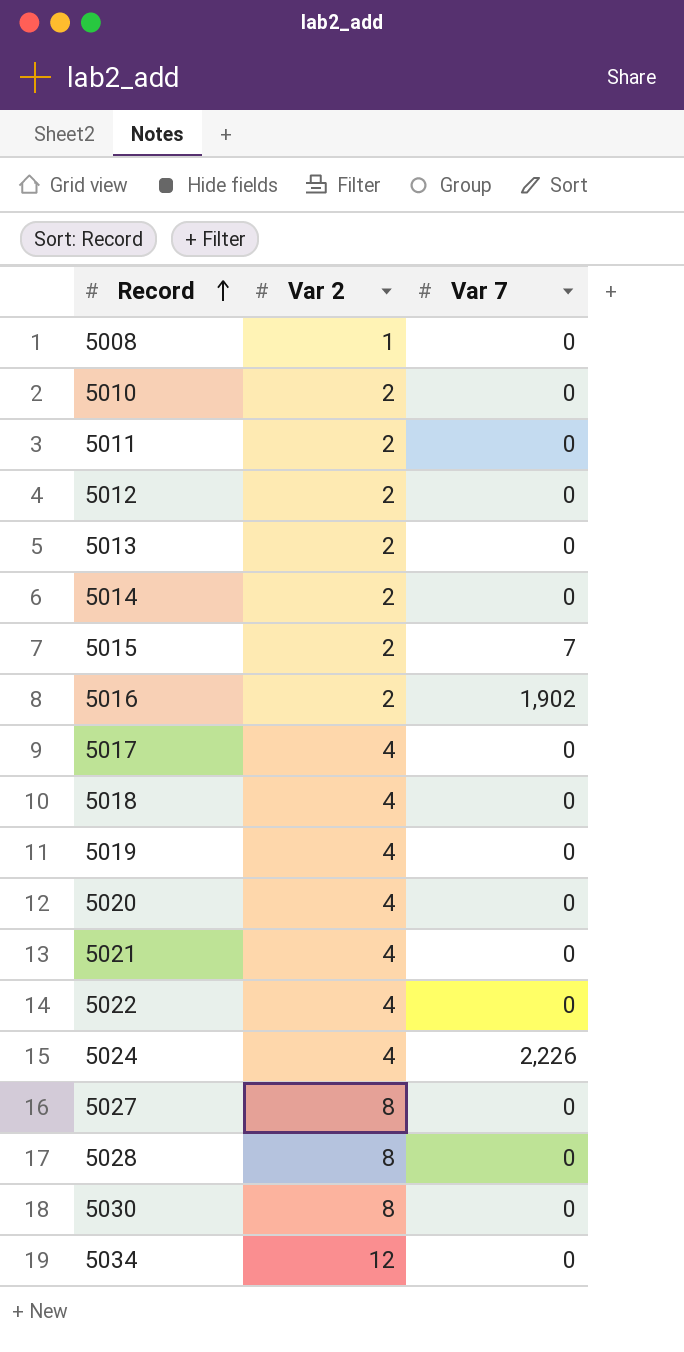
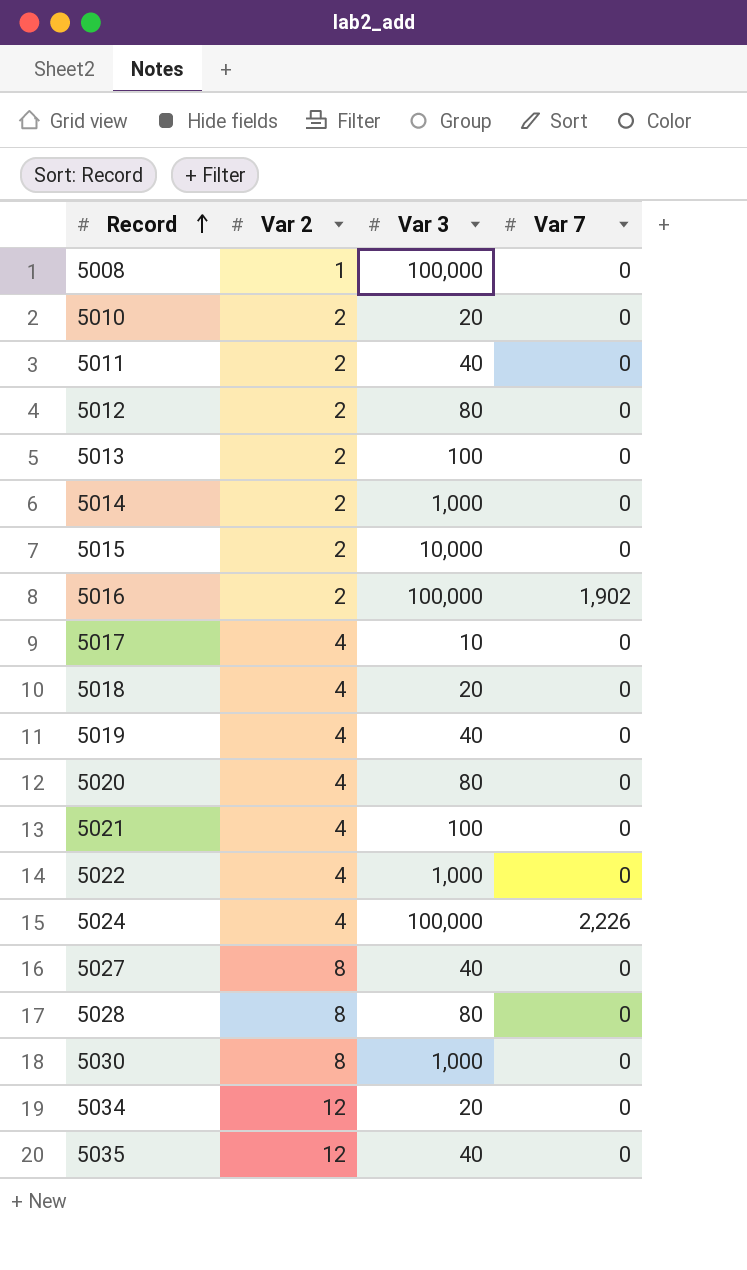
column Var 3 | position: none -> 3
5015 | Var 7: 7 -> 0
row 5035: none -> 12 | 40 | 0

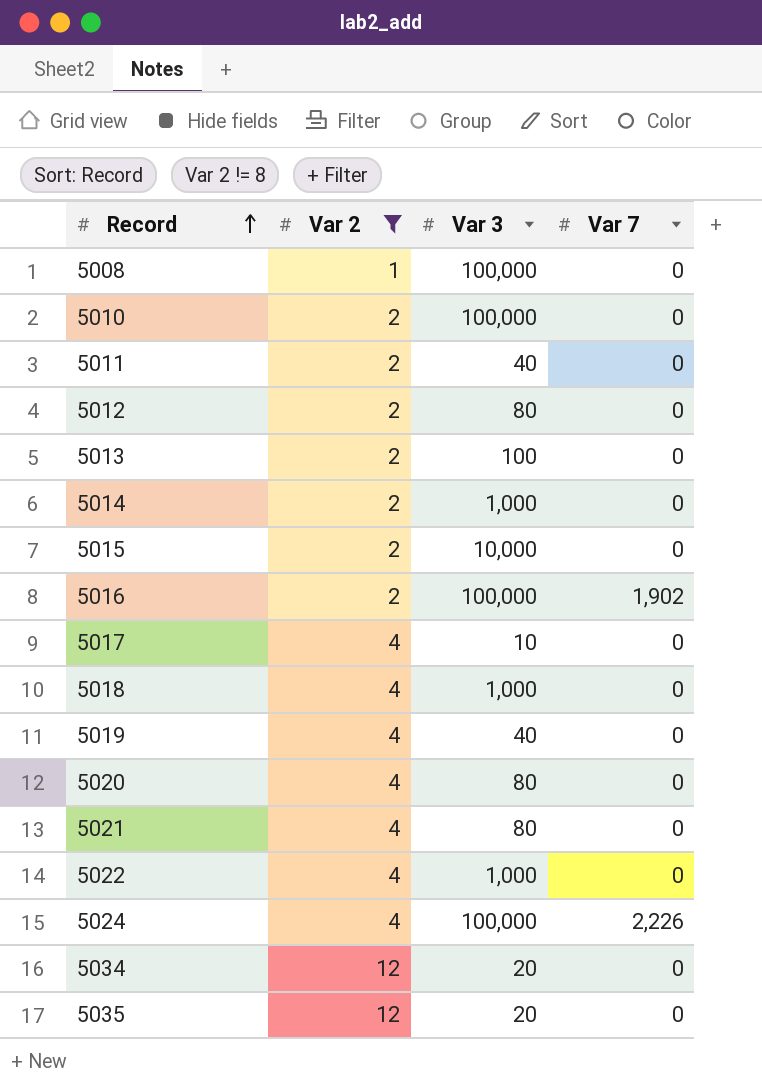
filter: none -> Var 2 != 8
5010 | Var 3: 20 -> 100,000
5018 | Var 3: 20 -> 1,000
5021 | Var 3: 100 -> 80
5035 | Var 3: 40 -> 20

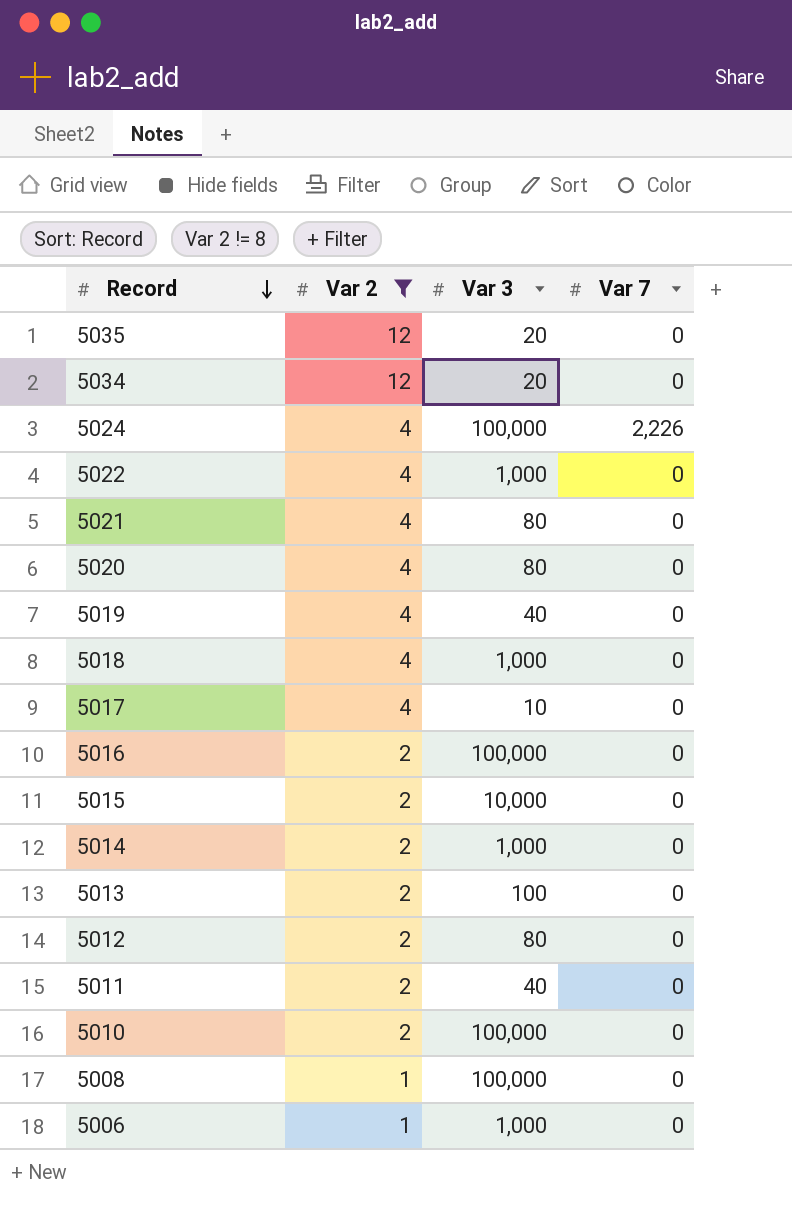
row order: Record ascending -> Record descending
5016 | Var 7: 1,902 -> 0
row 5006: none -> 1 | 1,000 | 0

